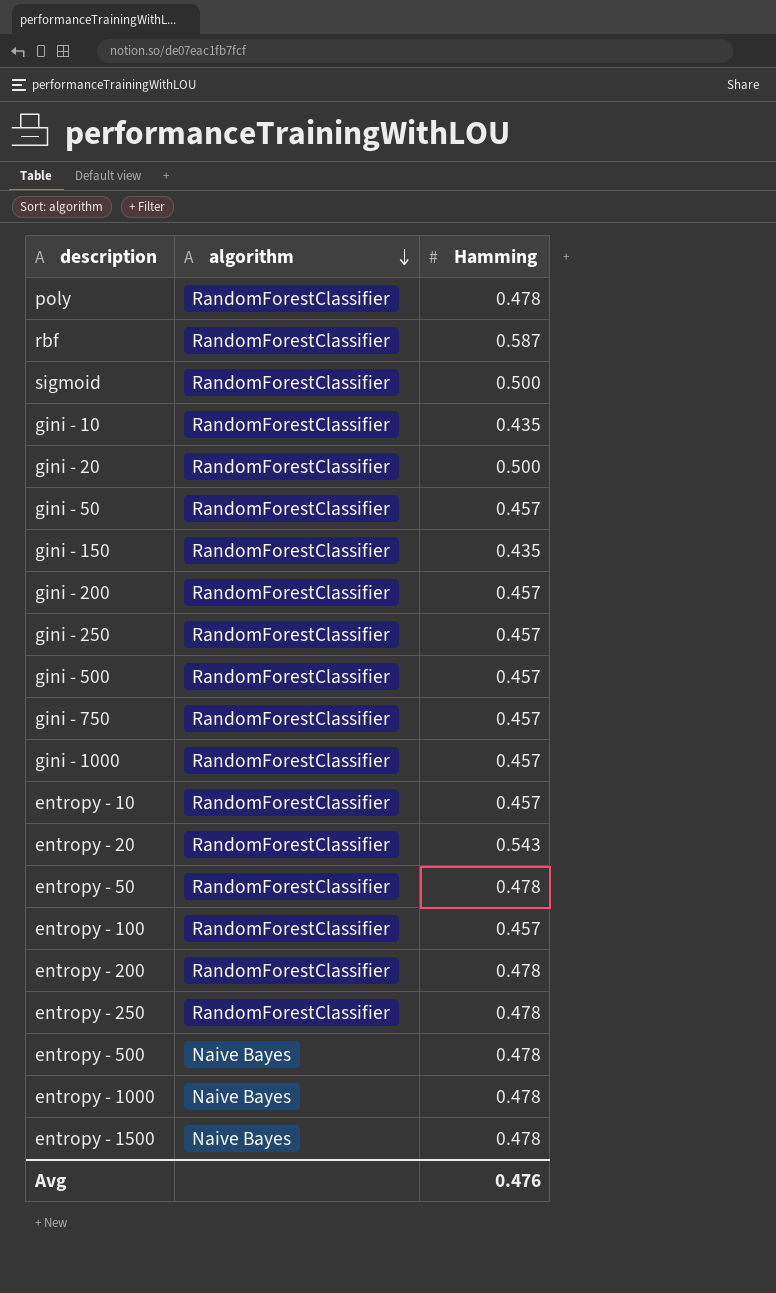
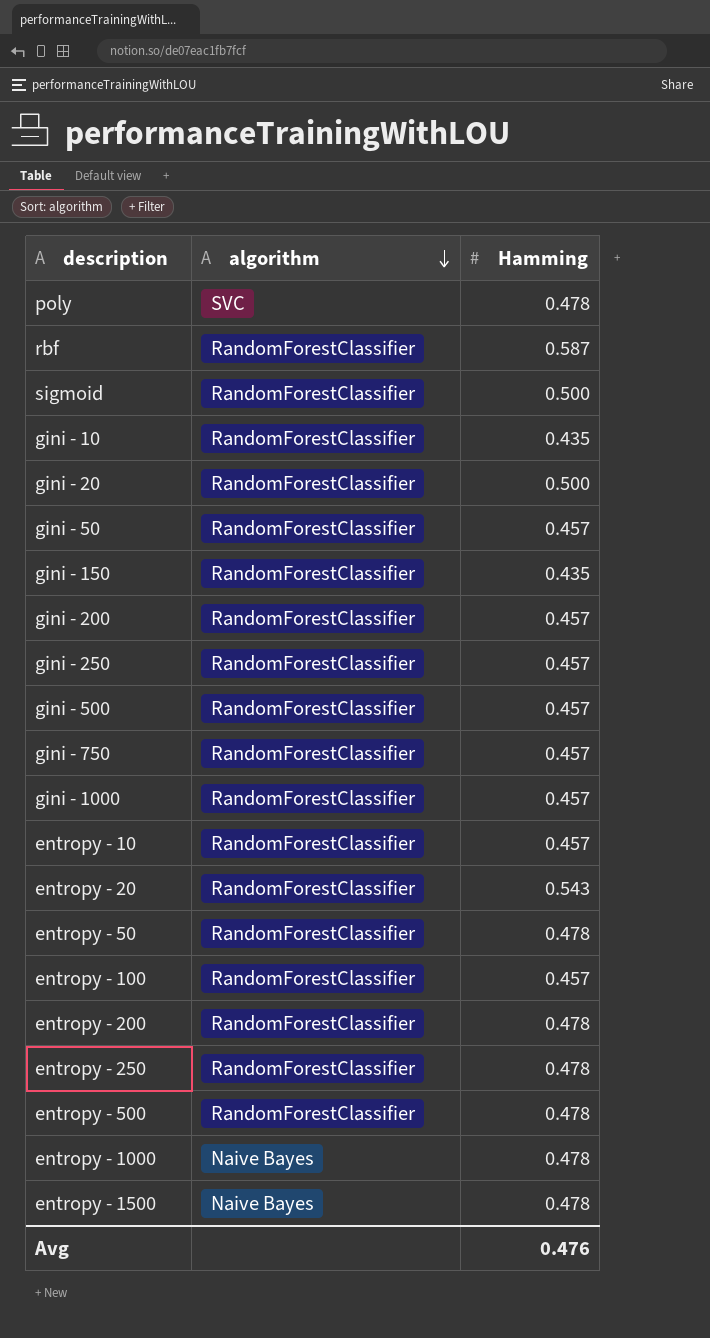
poly | algorithm: RandomForestClassifier -> SVC
entropy - 500 | algorithm: Naive Bayes -> RandomForestClassifier

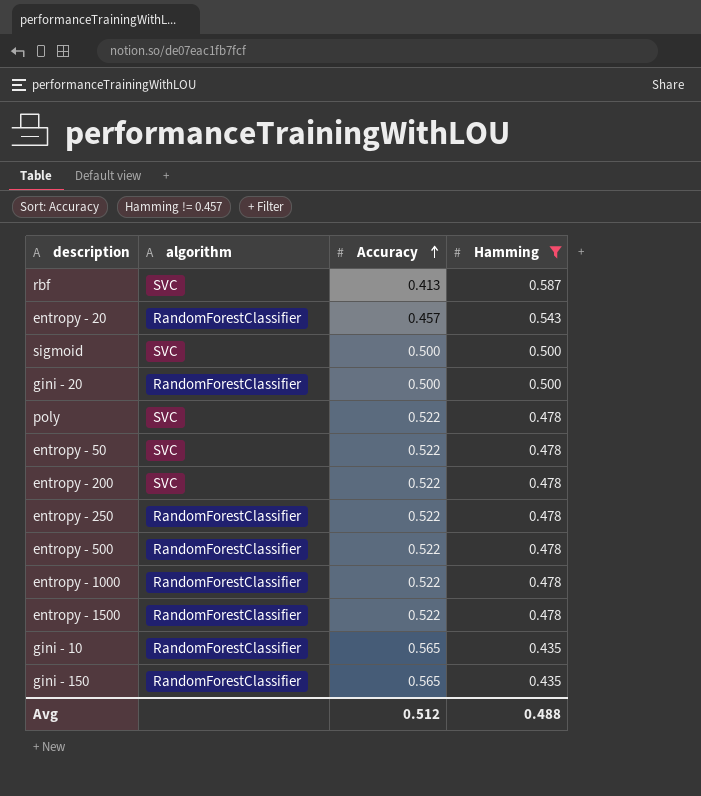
filter: none -> Hamming != 0.457
row order: algorithm descending -> Accuracy ascending
column Accuracy | position: none -> 3
rbf | algorithm: RandomForestClassifier -> SVC
sigmoid | algorithm: RandomForestClassifier -> SVC
entropy - 50 | algorithm: RandomForestClassifier -> SVC
entropy - 200 | algorithm: RandomForestClassifier -> SVC
entropy - 1000 | algorithm: Naive Bayes -> RandomForestClassifier
entropy - 1500 | algorithm: Naive Bayes -> RandomForestClassifier
Avg | Hamming: 0.476 -> 0.488

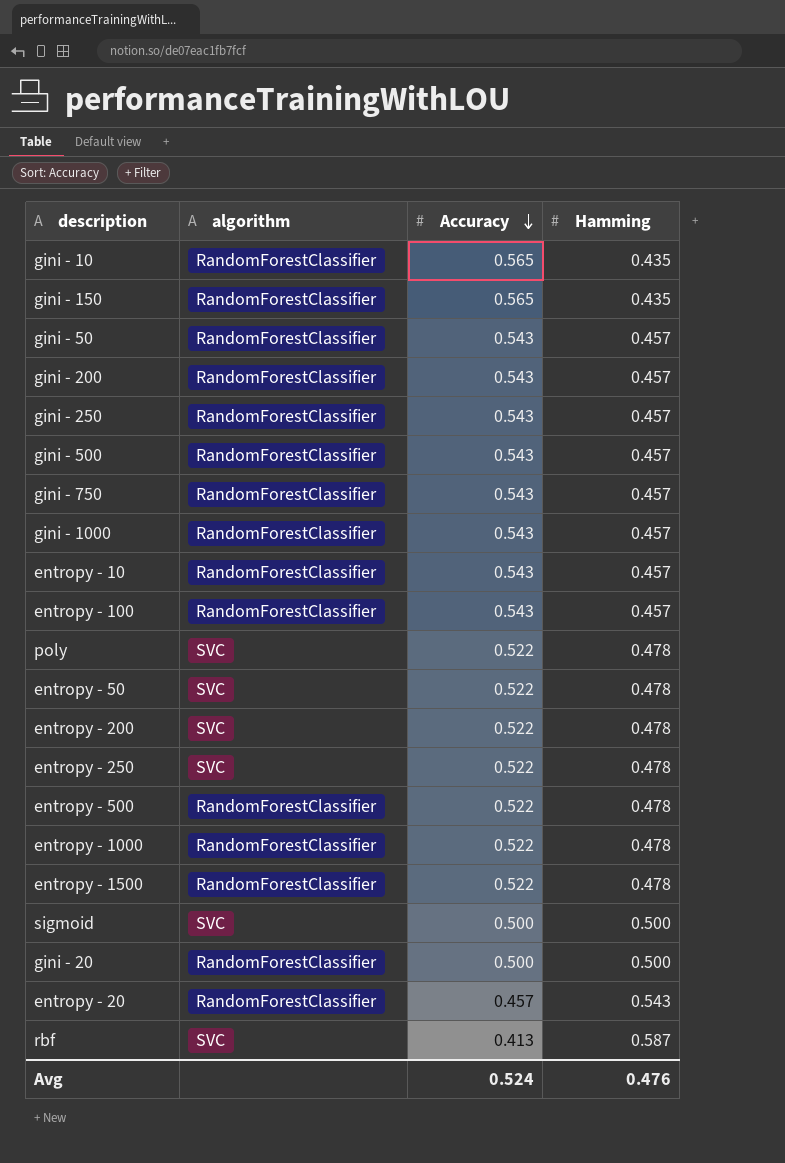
filter: Hamming != 0.457 -> none
row order: Accuracy ascending -> Accuracy descending
entropy - 250 | algorithm: RandomForestClassifier -> SVC
Avg | Accuracy: 0.512 -> 0.524
Avg | Hamming: 0.488 -> 0.476

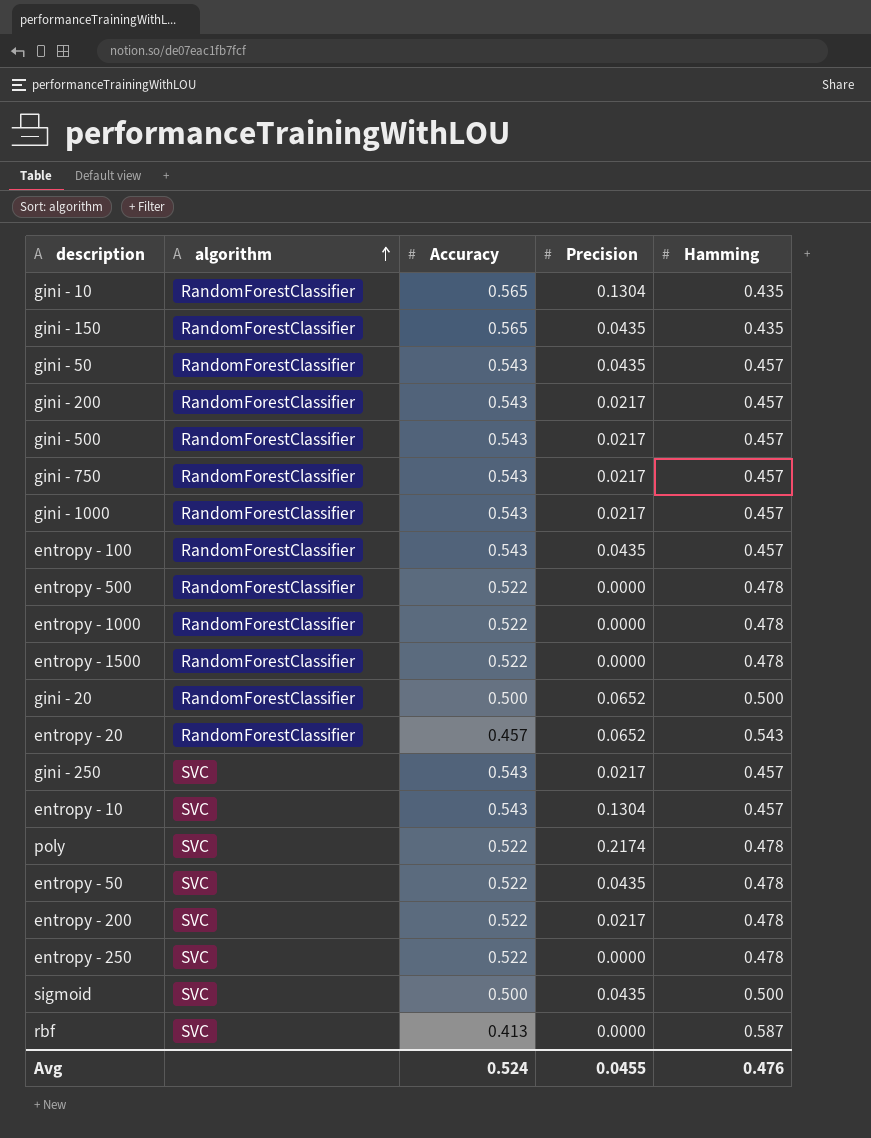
row order: Accuracy descending -> algorithm ascending
column Precision | position: none -> 4
gini - 250 | algorithm: RandomForestClassifier -> SVC
entropy - 10 | algorithm: RandomForestClassifier -> SVC

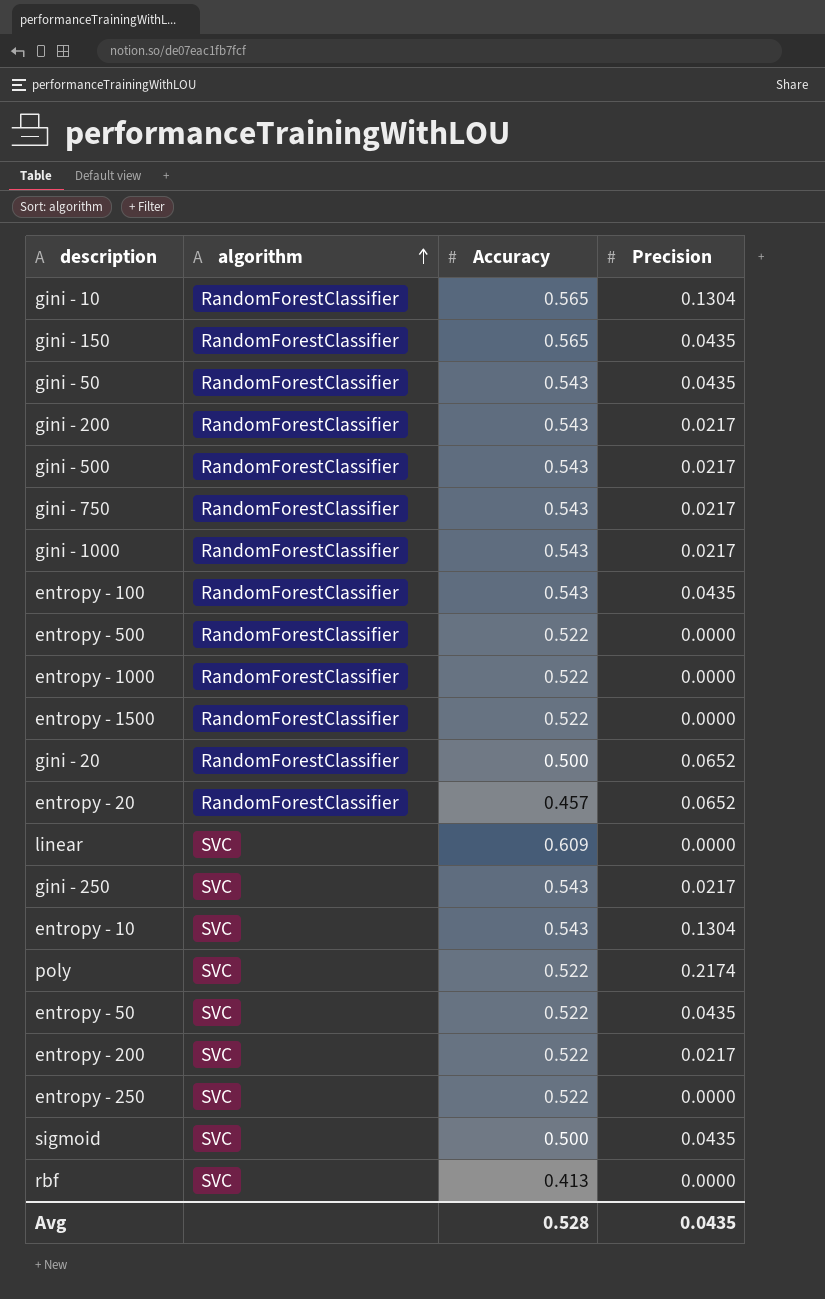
column Hamming | position: 5 -> none
row linear: none -> SVC | 0.609 | 0.0000
Avg | Accuracy: 0.524 -> 0.528
Avg | Precision: 0.0455 -> 0.0435

